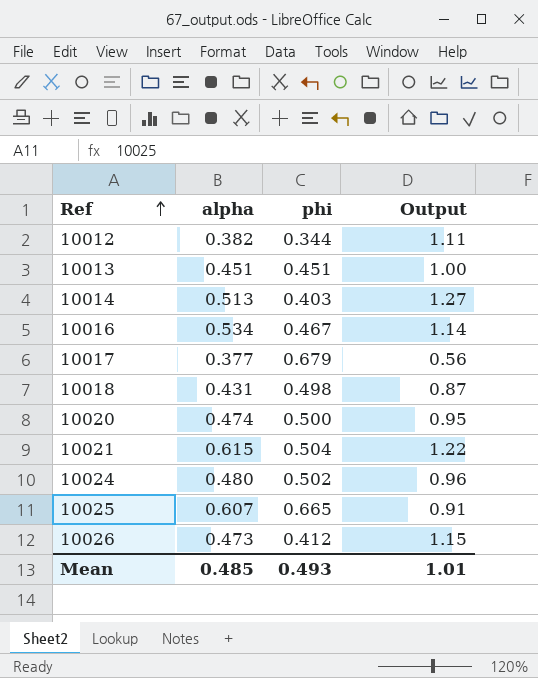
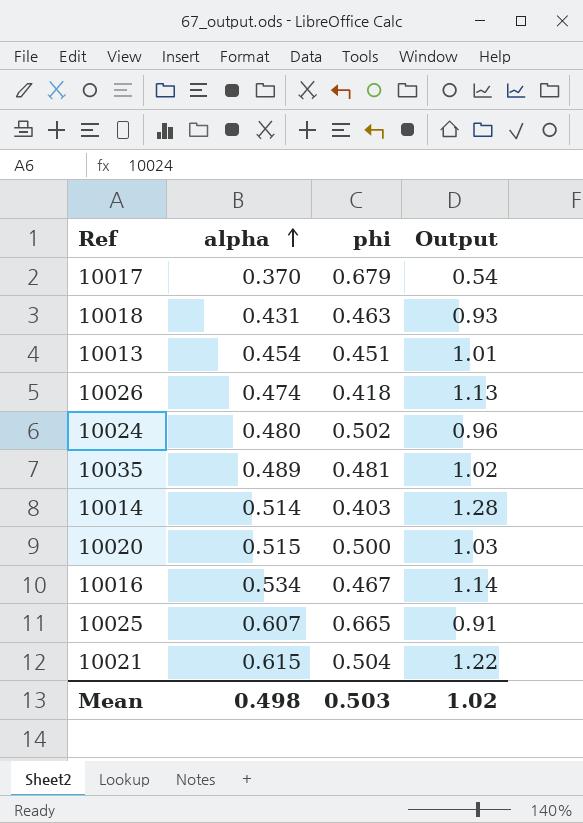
row order: Ref ascending -> alpha ascending
row 10012: 0.382 | 0.344 | 1.11 -> none
10017 | alpha: 0.377 -> 0.370
10017 | Output: 0.56 -> 0.54
10018 | phi: 0.498 -> 0.463
10018 | Output: 0.87 -> 0.93
10013 | alpha: 0.451 -> 0.454
10013 | Output: 1.00 -> 1.01
10026 | alpha: 0.473 -> 0.474
10026 | phi: 0.412 -> 0.418
10026 | Output: 1.15 -> 1.13
row 10035: none -> 0.489 | 0.481 | 1.02
10014 | alpha: 0.513 -> 0.514
10014 | Output: 1.27 -> 1.28
10020 | alpha: 0.474 -> 0.515
10020 | Output: 0.95 -> 1.03
Mean | alpha: 0.485 -> 0.498
Mean | phi: 0.493 -> 0.503
Mean | Output: 1.01 -> 1.02

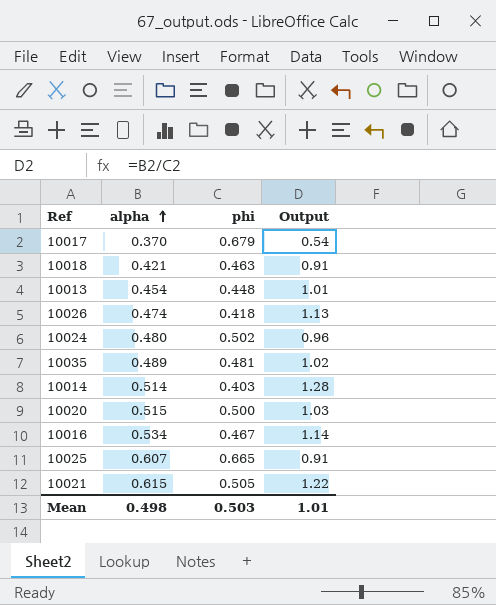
10018 | alpha: 0.431 -> 0.421
10018 | Output: 0.93 -> 0.91
10013 | phi: 0.451 -> 0.448
10021 | phi: 0.504 -> 0.505
Mean | Output: 1.02 -> 1.01

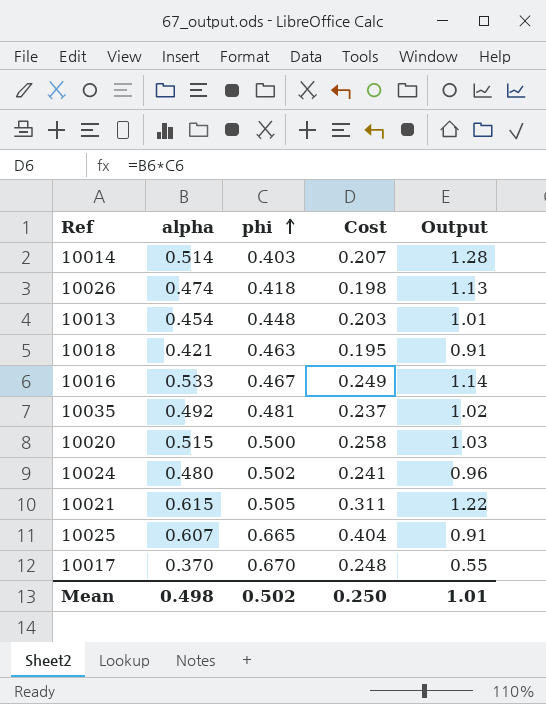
row order: alpha ascending -> phi ascending
column Cost | formula: none -> [alpha] * [phi]
10016 | alpha: 0.534 -> 0.533
10035 | alpha: 0.489 -> 0.492
10017 | phi: 0.679 -> 0.670
10017 | Output: 0.54 -> 0.55
Mean | phi: 0.503 -> 0.502

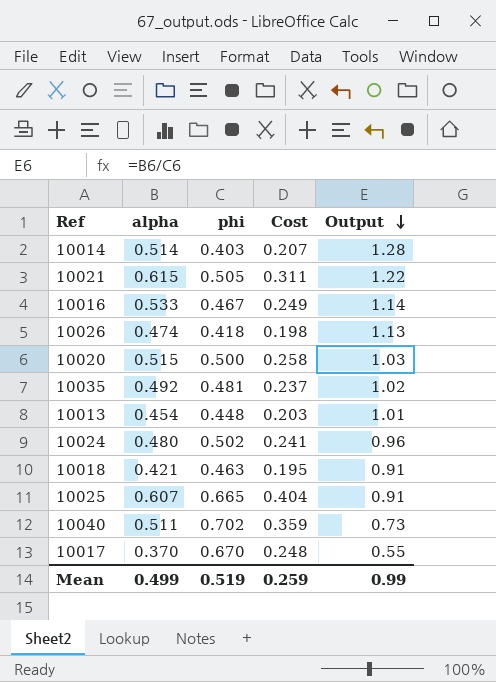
row order: phi ascending -> Output descending
row 10040: none -> 0.511 | 0.702 | 0.359 | 0.73
Mean | alpha: 0.498 -> 0.499
Mean | phi: 0.502 -> 0.519
Mean | Cost: 0.250 -> 0.259
Mean | Output: 1.01 -> 0.99

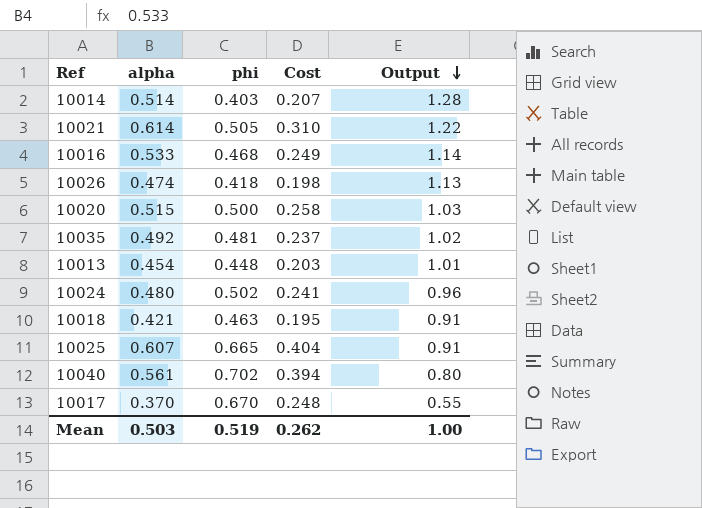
10021 | alpha: 0.615 -> 0.614
10021 | Cost: 0.311 -> 0.310
10016 | phi: 0.467 -> 0.468
10040 | alpha: 0.511 -> 0.561
10040 | Cost: 0.359 -> 0.394
10040 | Output: 0.73 -> 0.80
Mean | alpha: 0.499 -> 0.503
Mean | Cost: 0.259 -> 0.262
Mean | Output: 0.99 -> 1.00

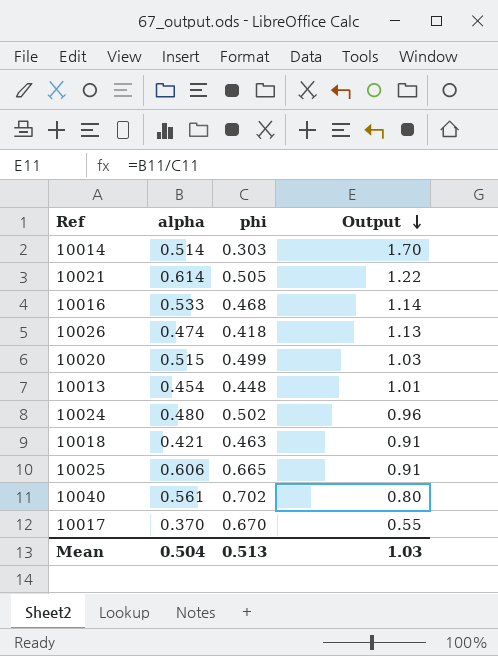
column Cost | formula: [alpha] * [phi] -> none
row 10035: 0.492 | 0.481 | 0.237 | 1.02 -> none
10014 | phi: 0.403 -> 0.303
10014 | Output: 1.28 -> 1.70
10020 | phi: 0.500 -> 0.499
10025 | alpha: 0.607 -> 0.606
Mean | alpha: 0.503 -> 0.504
Mean | phi: 0.519 -> 0.513
Mean | Output: 1.00 -> 1.03

